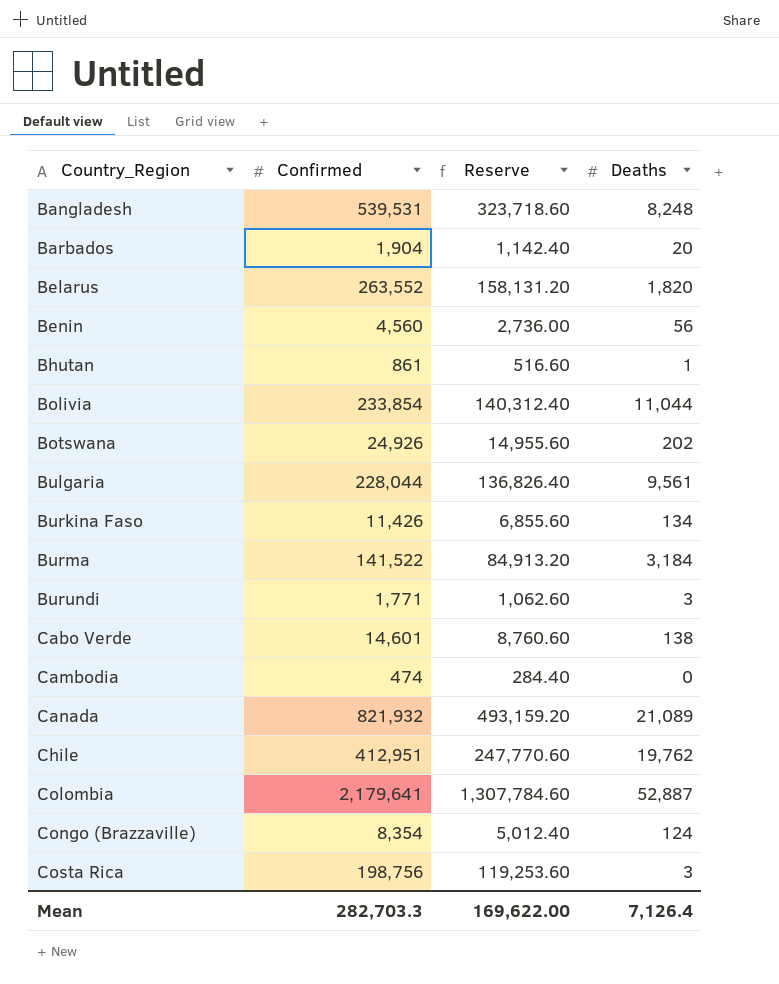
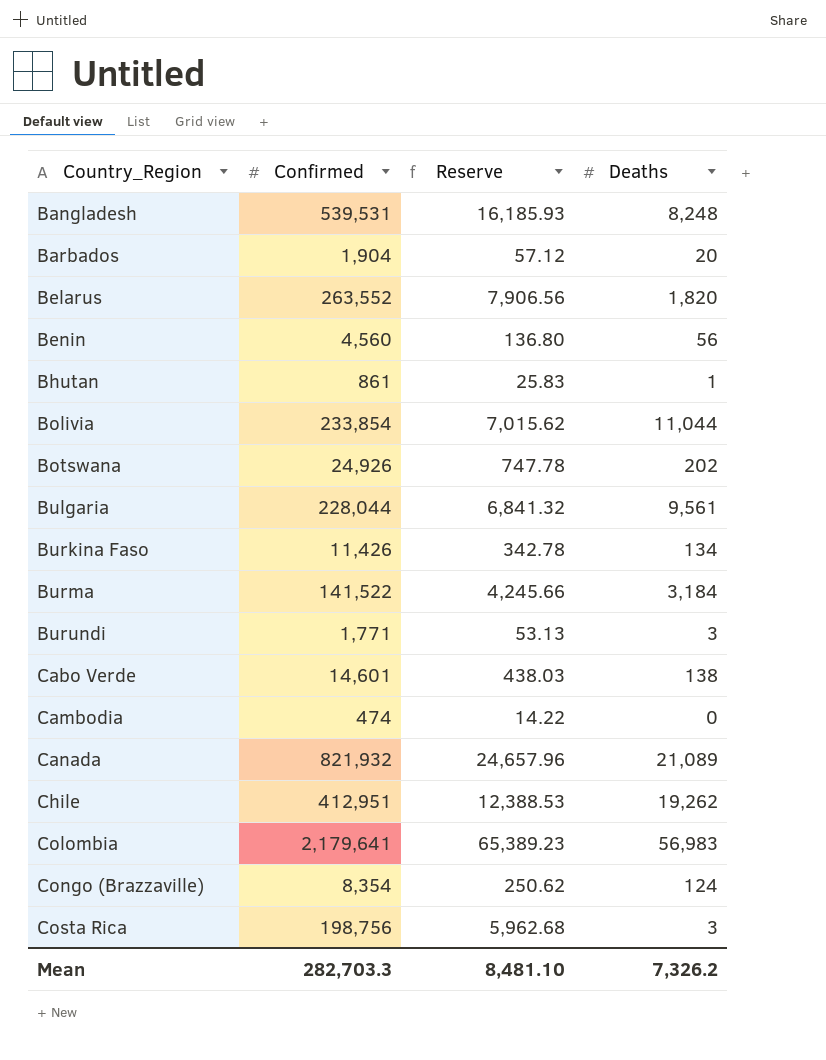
column Reserve | formula: [Confirmed] * 0.6 -> [Confirmed] * 0.03
Chile | Deaths: 19,762 -> 19,262
Colombia | Deaths: 52,887 -> 56,983
Mean | Reserve: 169,622.00 -> 8,481.10
Mean | Deaths: 7,126.4 -> 7,326.2

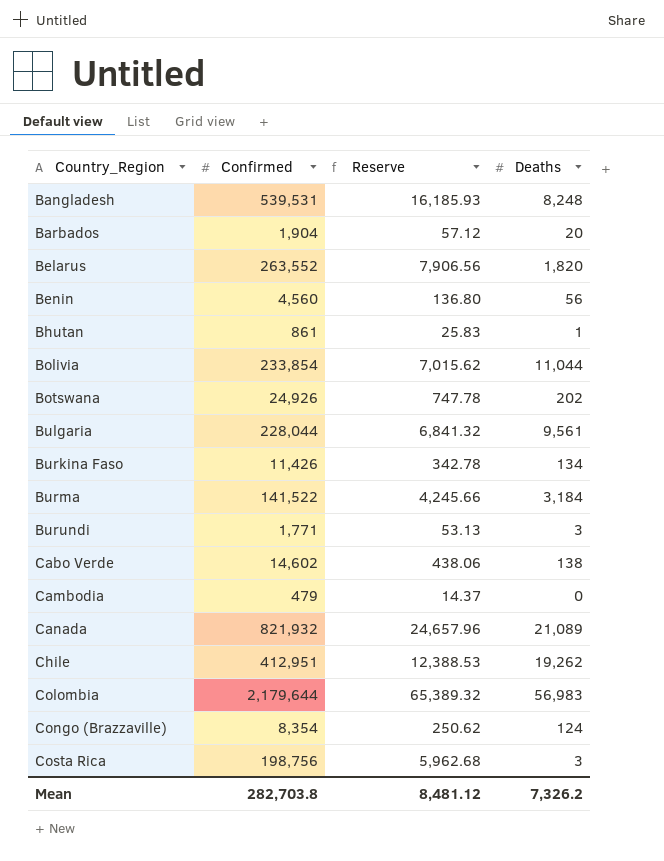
Cabo Verde | Confirmed: 14,601 -> 14,602
Cabo Verde | Reserve: 438.03 -> 438.06
Cambodia | Confirmed: 474 -> 479
Cambodia | Reserve: 14.22 -> 14.37
Colombia | Confirmed: 2,179,641 -> 2,179,644
Colombia | Reserve: 65,389.23 -> 65,389.32
Mean | Confirmed: 282,703.3 -> 282,703.8
Mean | Reserve: 8,481.10 -> 8,481.12

